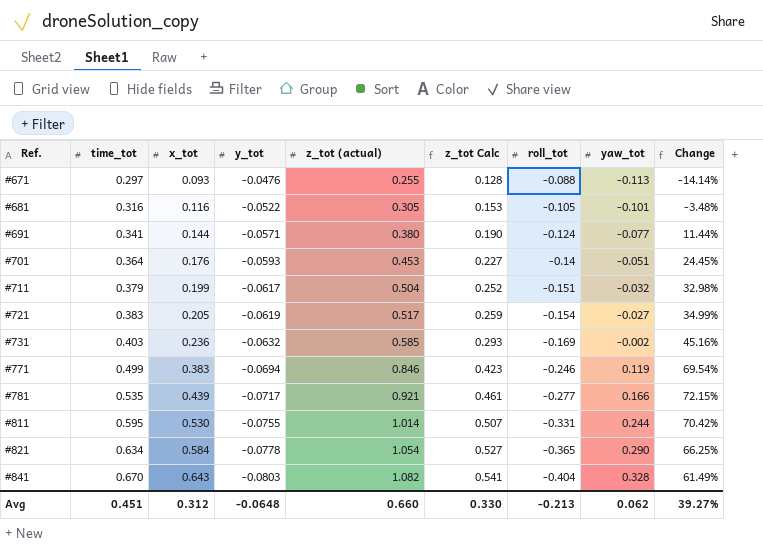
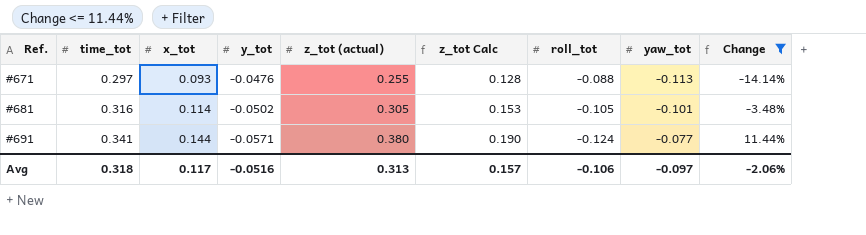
filter: none -> Change <= 11.44%
#681 | x_tot: 0.116 -> 0.114
#681 | y_tot: -0.0522 -> -0.0502
Avg | time_tot: 0.451 -> 0.318
Avg | x_tot: 0.312 -> 0.117
Avg | y_tot: -0.0648 -> -0.0516
Avg | z_tot (actual): 0.660 -> 0.313
Avg | z_tot Calc: 0.330 -> 0.157
Avg | roll_tot: -0.213 -> -0.106
Avg | yaw_tot: 0.062 -> -0.097
Avg | Change: 39.27% -> -2.06%

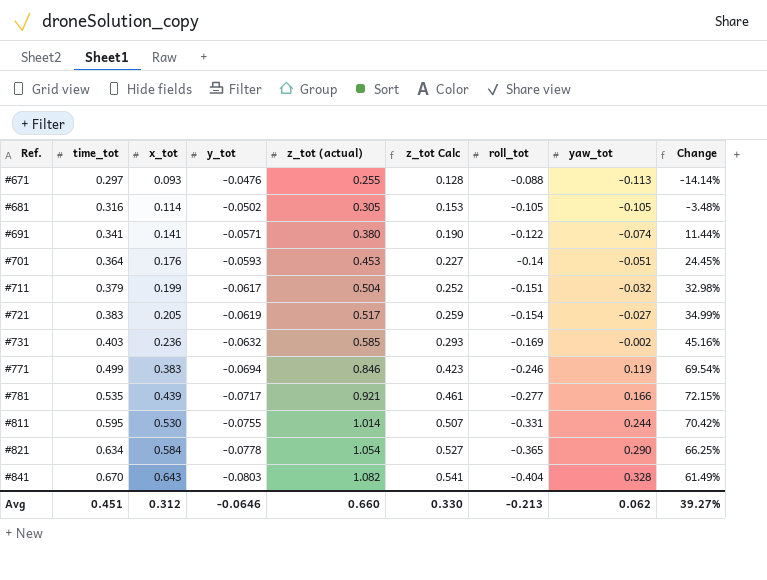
filter: Change <= 11.44% -> none
#681 | yaw_tot: -0.101 -> -0.105
#691 | x_tot: 0.144 -> 0.141
#691 | roll_tot: -0.124 -> -0.122
#691 | yaw_tot: -0.077 -> -0.074
Avg | time_tot: 0.318 -> 0.451
Avg | x_tot: 0.117 -> 0.312
Avg | y_tot: -0.0516 -> -0.0646
Avg | z_tot (actual): 0.313 -> 0.660
Avg | z_tot Calc: 0.157 -> 0.330
Avg | roll_tot: -0.106 -> -0.213
Avg | yaw_tot: -0.097 -> 0.062
Avg | Change: -2.06% -> 39.27%

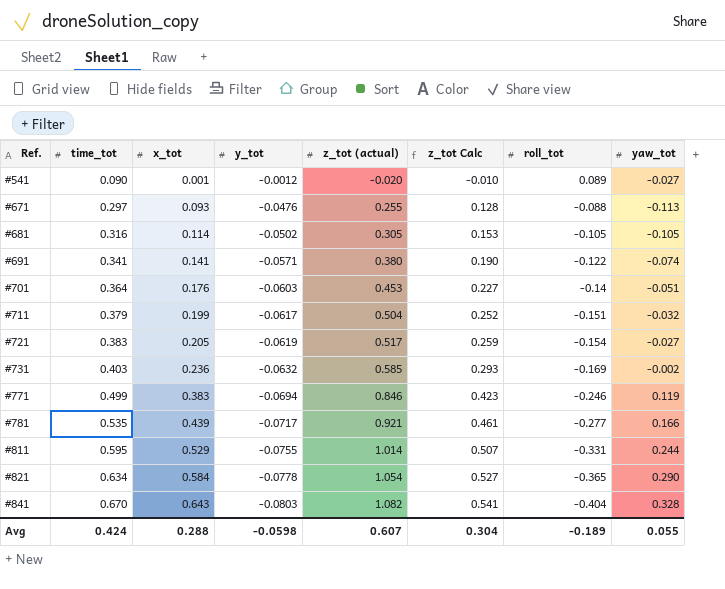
column Change | formula: ([z_tot (actual)] - [time_tot]) / [time_tot] -> none
row #541: none -> 0.090 | 0.001 | -0.0012 | -0.020 | -0.010 | 0.089 | -0.027
#701 | y_tot: -0.0593 -> -0.0603
#811 | x_tot: 0.530 -> 0.529
Avg | time_tot: 0.451 -> 0.424
Avg | x_tot: 0.312 -> 0.288
Avg | y_tot: -0.0646 -> -0.0598
Avg | z_tot (actual): 0.660 -> 0.607
Avg | z_tot Calc: 0.330 -> 0.304
Avg | roll_tot: -0.213 -> -0.189
Avg | yaw_tot: 0.062 -> 0.055

